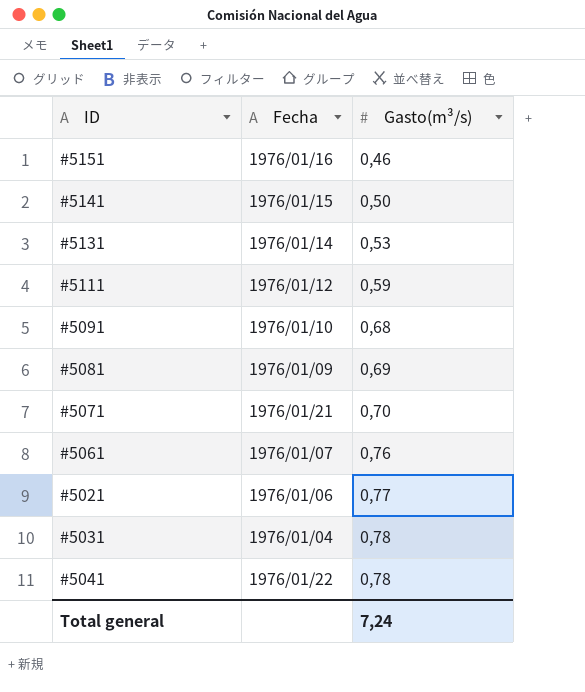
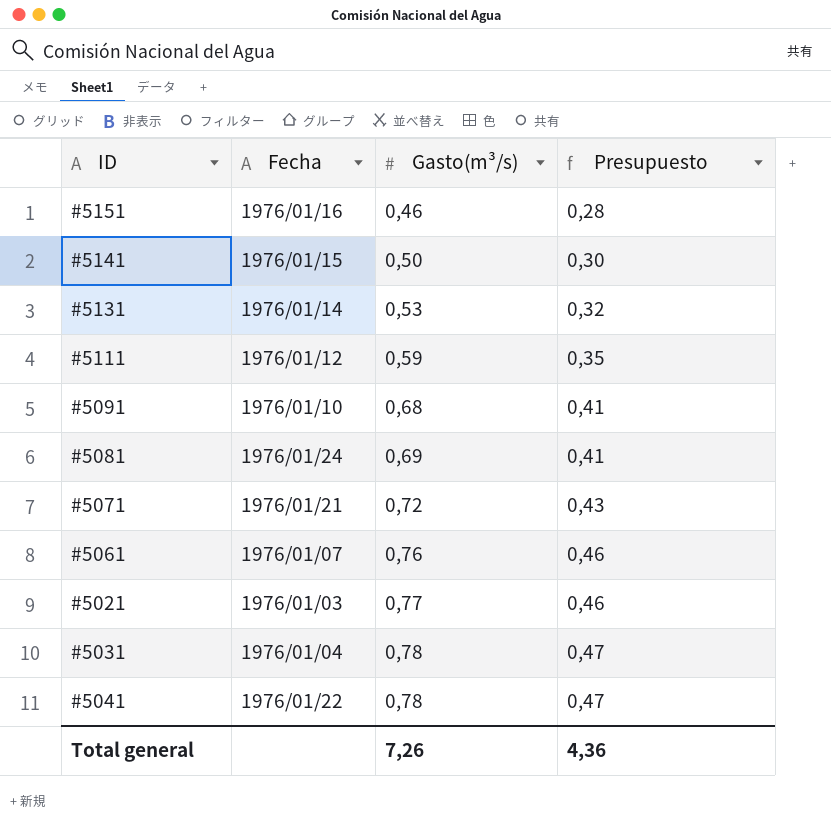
column Presupuesto | formula: none -> [Gasto(m³/s)] * 0,6
#5081 | Fecha: 1976/01/09 -> 1976/01/24
#5071 | Gasto(m³/s): 0,70 -> 0,72
#5021 | Fecha: 1976/01/06 -> 1976/01/03
Total general | Gasto(m³/s): 7,24 -> 7,26

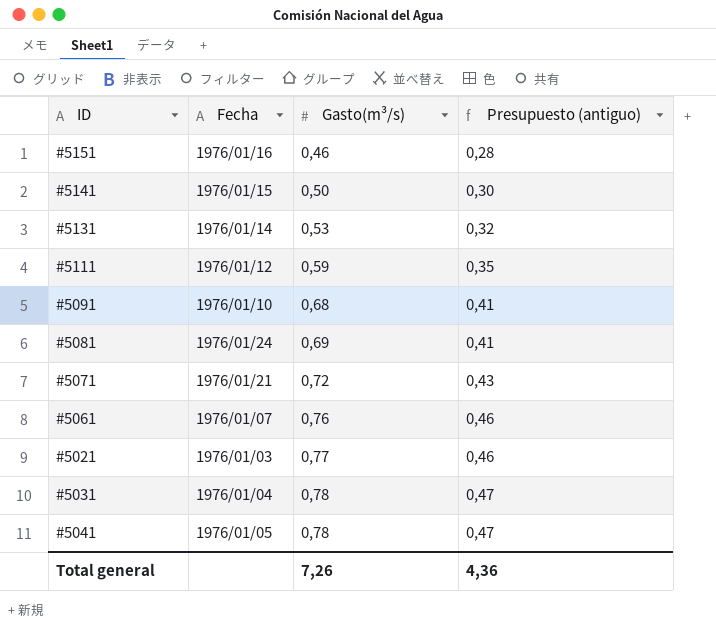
column name: Presupuesto -> Presupuesto (antiguo)
#5041 | Fecha: 1976/01/22 -> 1976/01/05

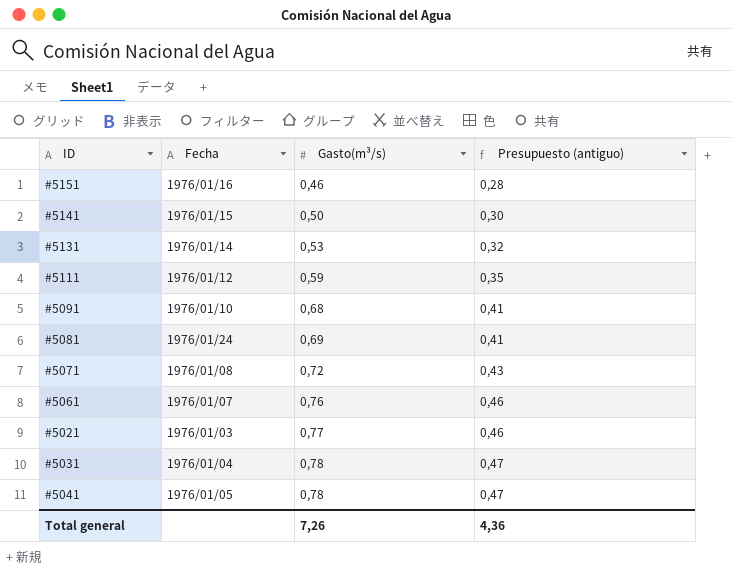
#5071 | Fecha: 1976/01/21 -> 1976/01/08

